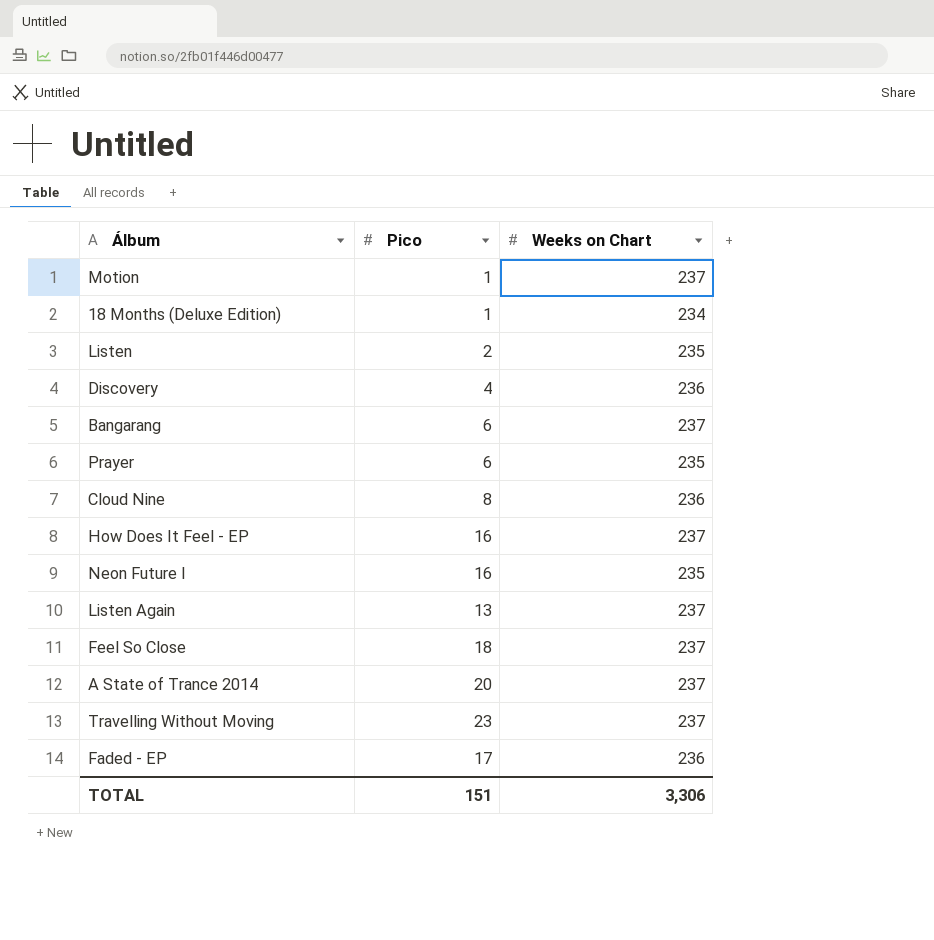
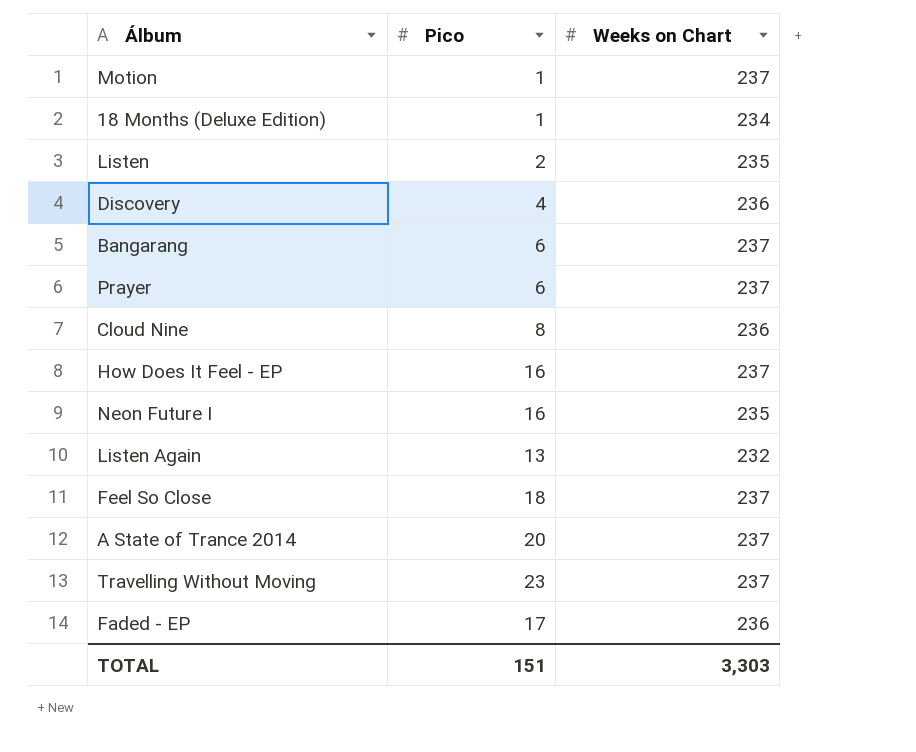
Prayer | Weeks on Chart: 235 -> 237
Listen Again | Weeks on Chart: 237 -> 232
TOTAL | Weeks on Chart: 3,306 -> 3,303

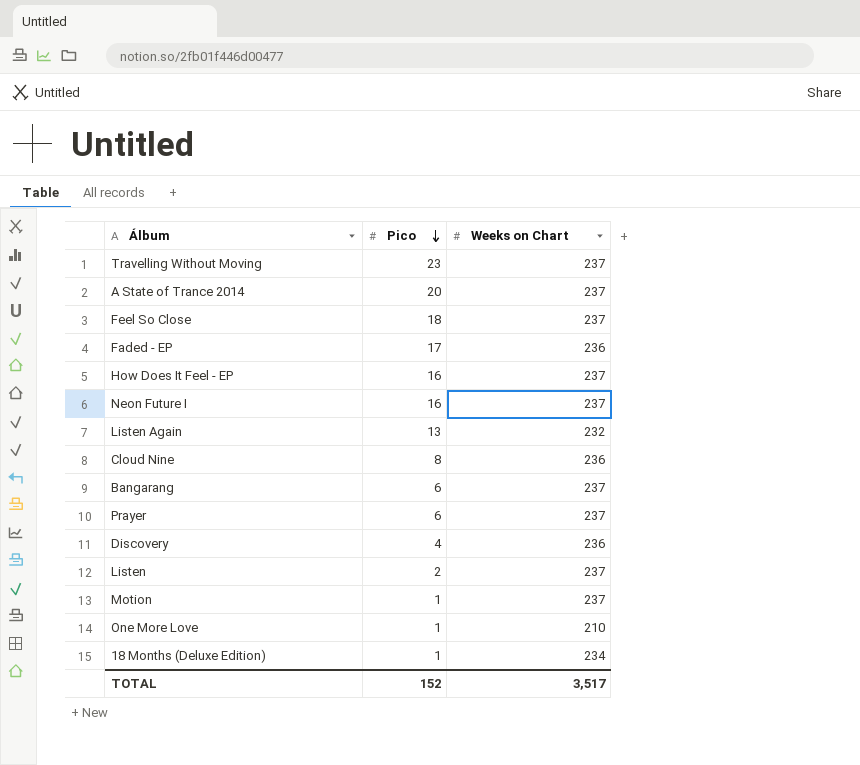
row order: none -> Pico descending
Neon Future I | Weeks on Chart: 235 -> 237
Listen | Weeks on Chart: 235 -> 237
row One More Love: none -> 1 | 210
TOTAL | Pico: 151 -> 152
TOTAL | Weeks on Chart: 3,303 -> 3,517

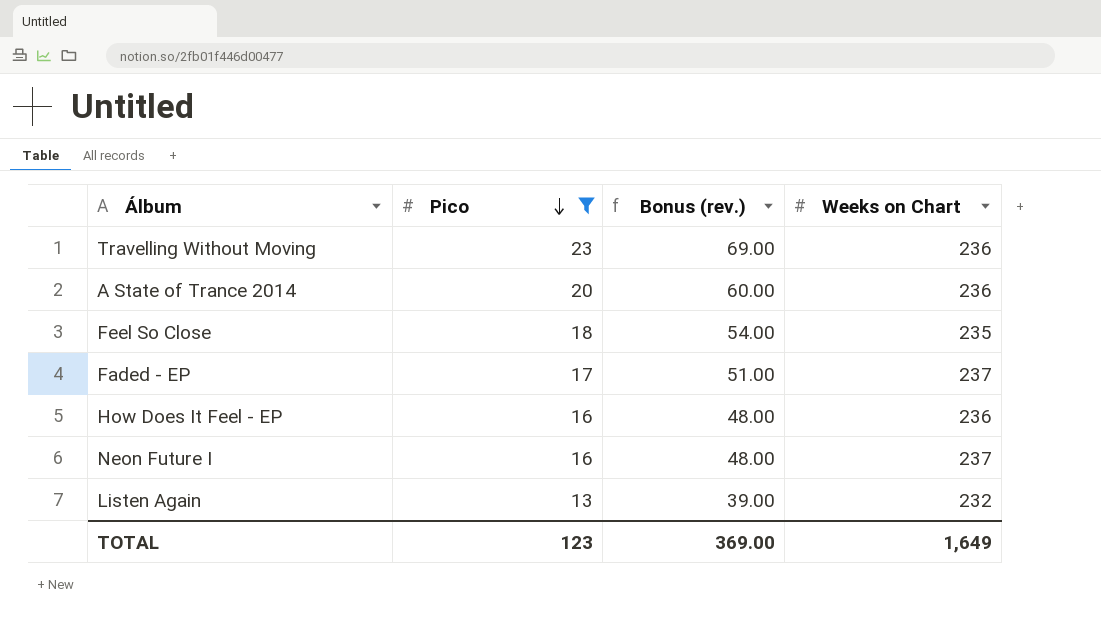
filter: none -> Pico >= 13
column Bonus (rev.) | formula: none -> [Pico] * 3
Travelling Without Moving | Weeks on Chart: 237 -> 236
A State of Trance 2014 | Weeks on Chart: 237 -> 236
Feel So Close | Weeks on Chart: 237 -> 235
Faded - EP | Weeks on Chart: 236 -> 237
How Does It Feel - EP | Weeks on Chart: 237 -> 236
TOTAL | Pico: 152 -> 123
TOTAL | Weeks on Chart: 3,517 -> 1,649

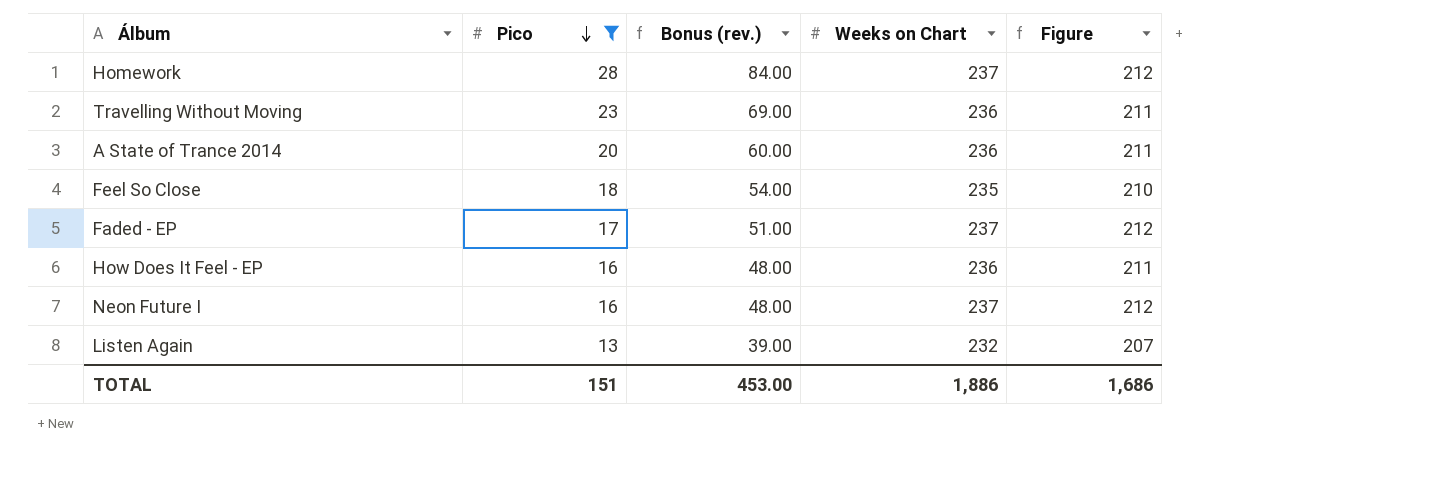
column Figure | formula: none -> [Weeks on Chart] - 25
row Homework: none -> 28 | 84.00 | 237 | 212
TOTAL | Pico: 123 -> 151
TOTAL | Bonus (rev.): 369.00 -> 453.00
TOTAL | Weeks on Chart: 1,649 -> 1,886

